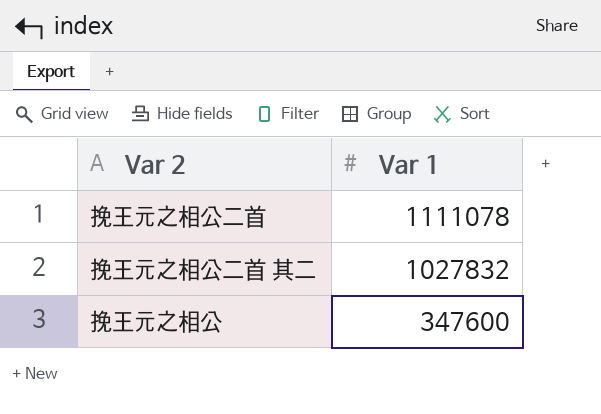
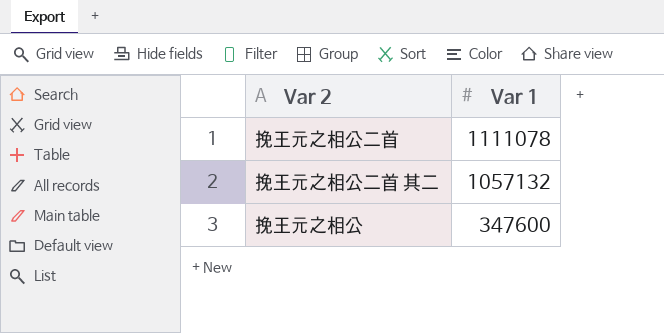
挽王元之相公二首 其二 | Var 1: 1027832 -> 1057132

